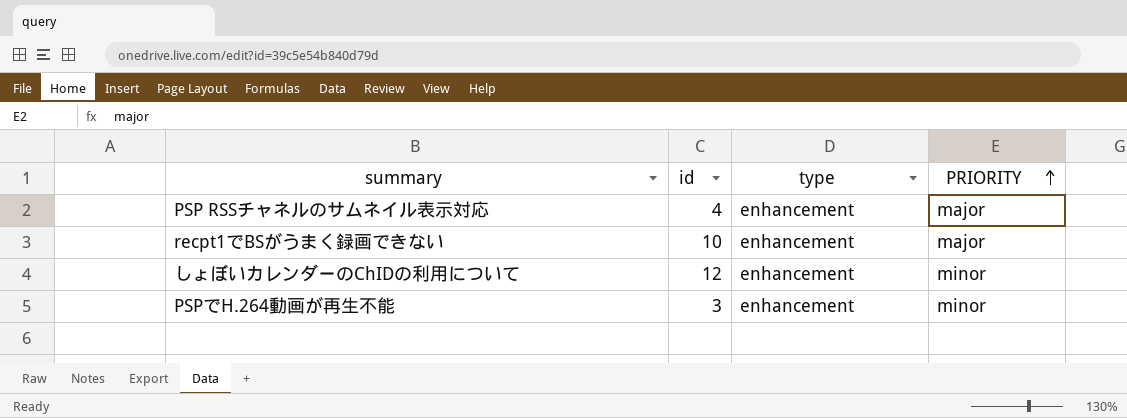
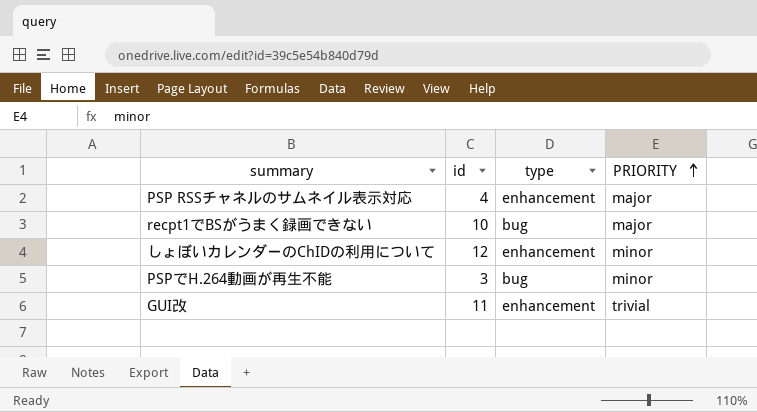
recpt1でBSがうまく録画できない | type: enhancement -> bug
PSPでH.264動画が再生不能 | type: enhancement -> bug
row GUI改: none -> 11 | enhancement | trivial

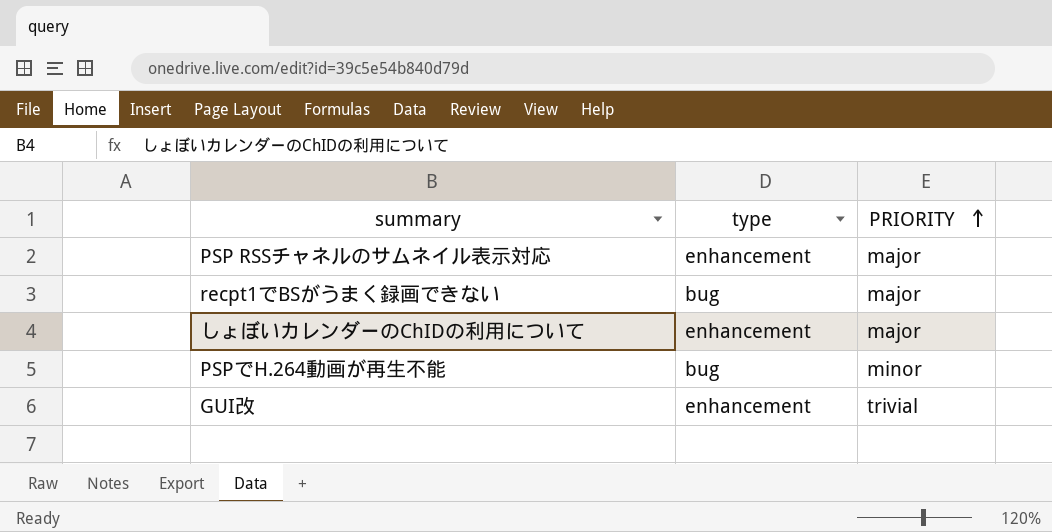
column id | position: 2 -> none
しょぼいカレンダーのChIDの利用について | PRIORITY: minor -> major

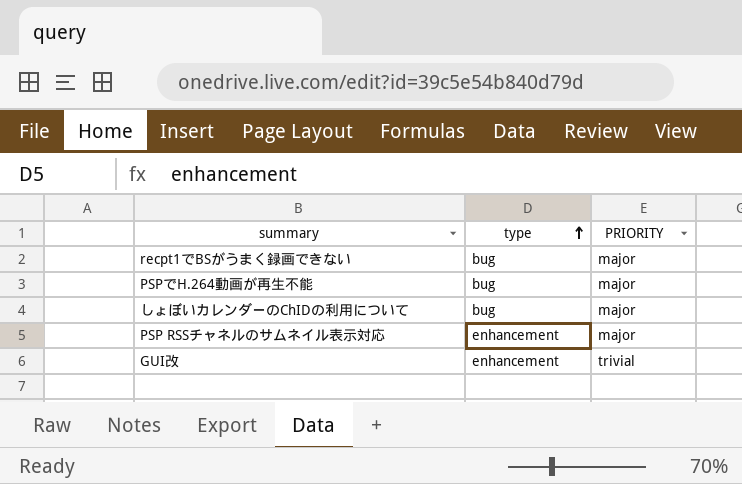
row order: PRIORITY ascending -> type ascending
PSPでH.264動画が再生不能 | PRIORITY: minor -> major
しょぼいカレンダーのChIDの利用について | type: enhancement -> bug

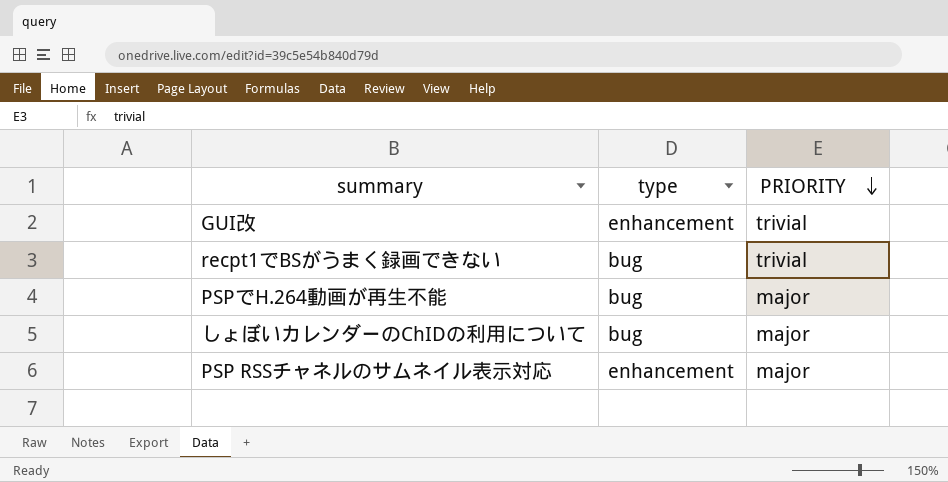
row order: type ascending -> PRIORITY descending
recpt1でBSがうまく録画できない | PRIORITY: major -> trivial

